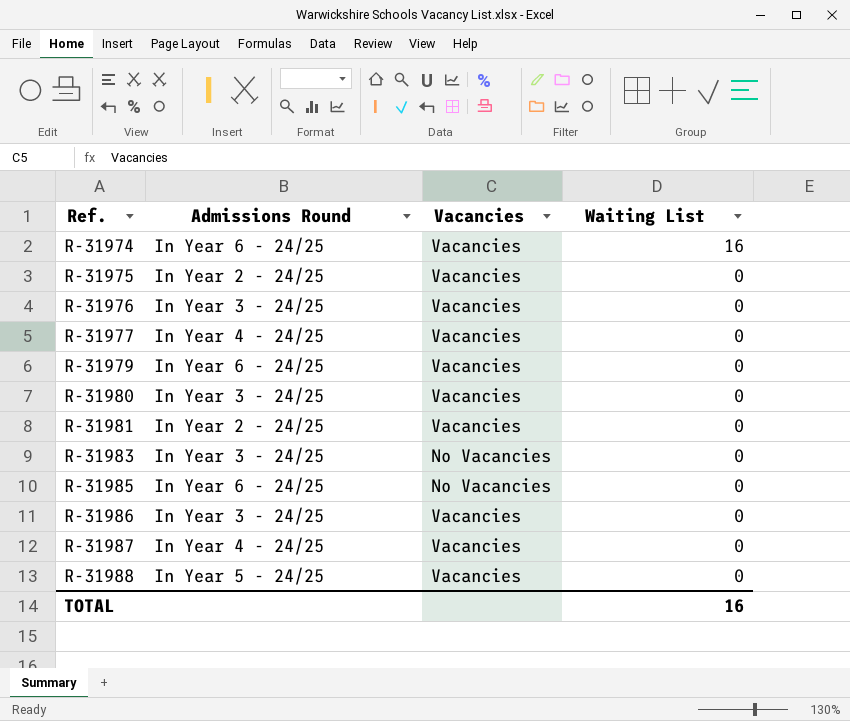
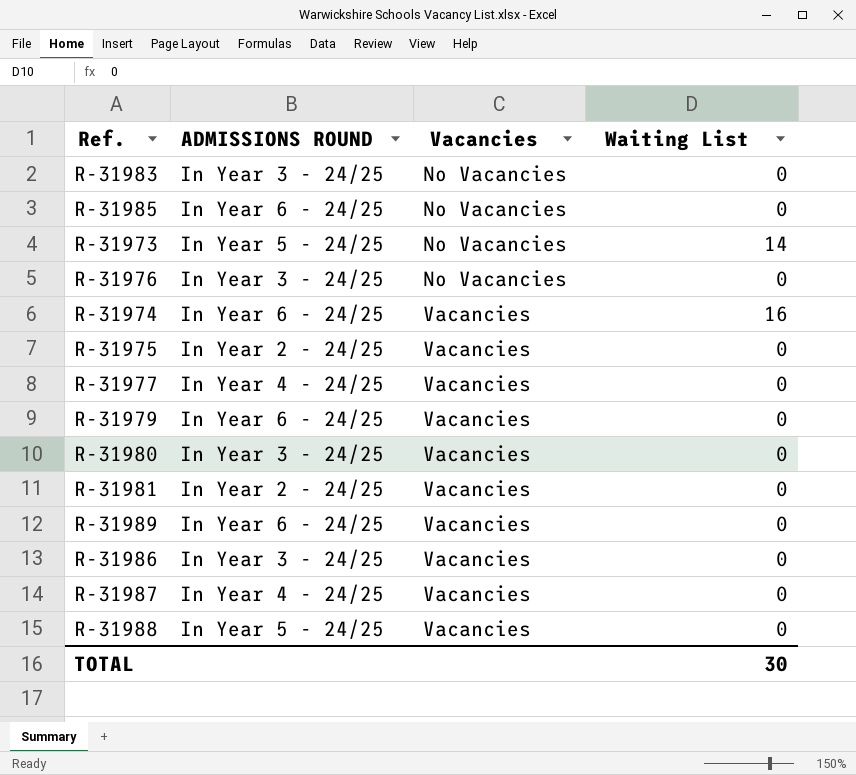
row order: Ref. ascending -> Vacancies ascending
column name: Admissions Round -> ADMISSIONS ROUND
row R-31973: none -> In Year 5 - 24/25 | No Vacancies | 14
R-31976 | Vacancies: Vacancies -> No Vacancies
row R-31989: none -> In Year 6 - 24/25 | Vacancies | 0
TOTAL | Waiting List: 16 -> 30

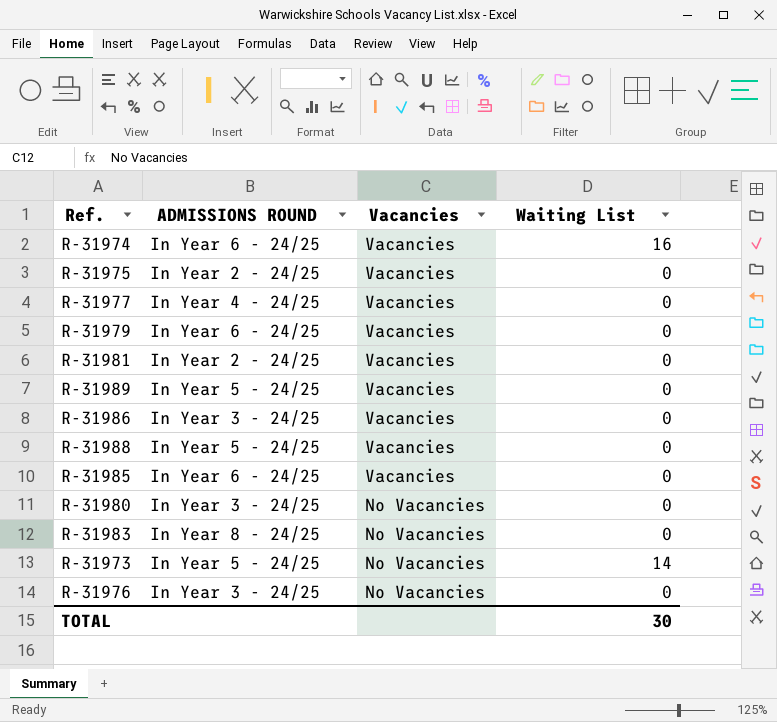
row order: Vacancies ascending -> Vacancies descending
row R-31987: In Year 4 - 24/25 | Vacancies | 0 -> none
R-31989 | ADMISSIONS ROUND: In Year 6 - 24/25 -> In Year 5 - 24/25
R-31985 | Vacancies: No Vacancies -> Vacancies
R-31980 | Vacancies: Vacancies -> No Vacancies
R-31983 | ADMISSIONS ROUND: In Year 3 - 24/25 -> In Year 8 - 24/25

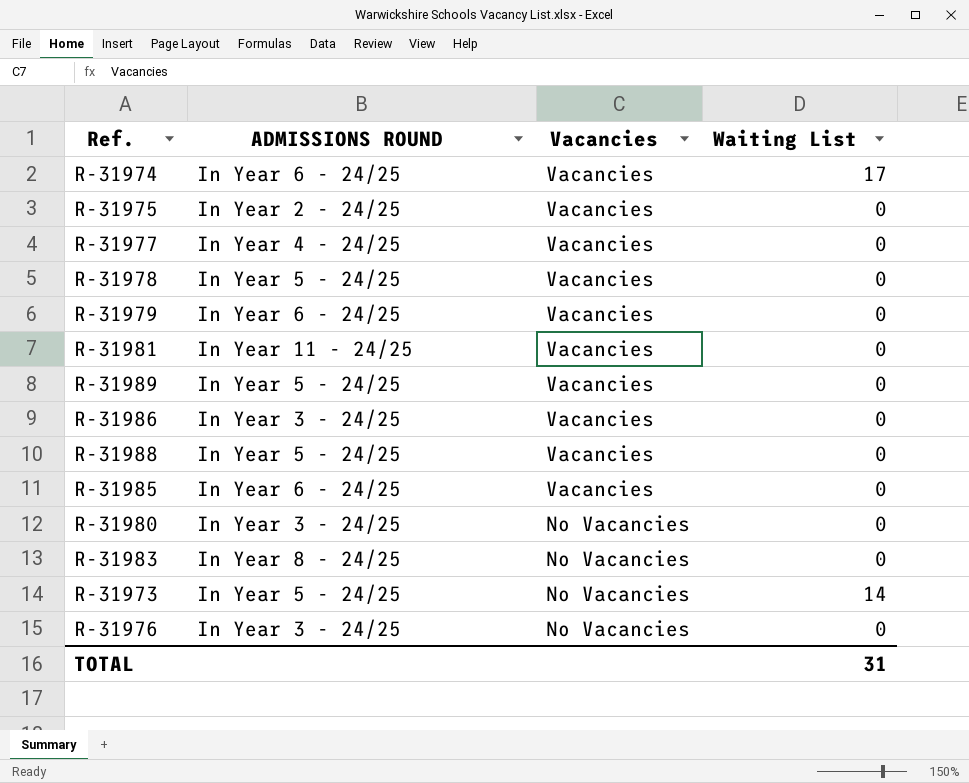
R-31974 | Waiting List: 16 -> 17
row R-31978: none -> In Year 5 - 24/25 | Vacancies | 0
R-31981 | ADMISSIONS ROUND: In Year 2 - 24/25 -> In Year 11 - 24/25
TOTAL | Waiting List: 30 -> 31

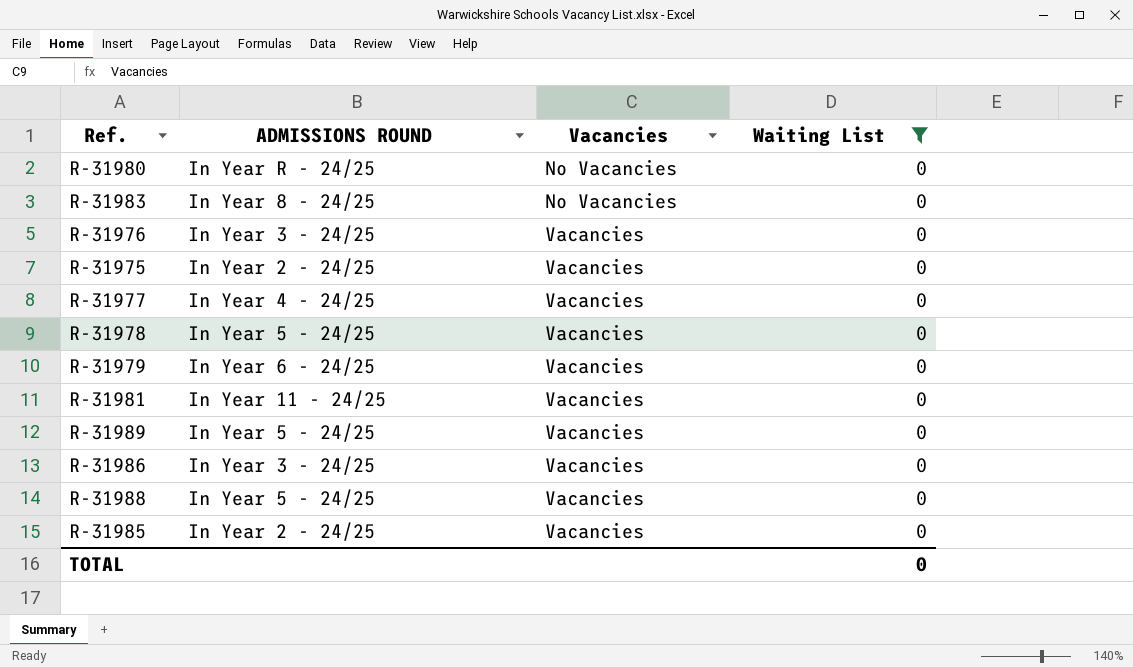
filter: none -> Waiting List = 0
row order: Vacancies descending -> Vacancies ascending
R-31980 | ADMISSIONS ROUND: In Year 3 - 24/25 -> In Year R - 24/25
R-31976 | Vacancies: No Vacancies -> Vacancies
R-31985 | ADMISSIONS ROUND: In Year 6 - 24/25 -> In Year 2 - 24/25
TOTAL | Waiting List: 31 -> 0

